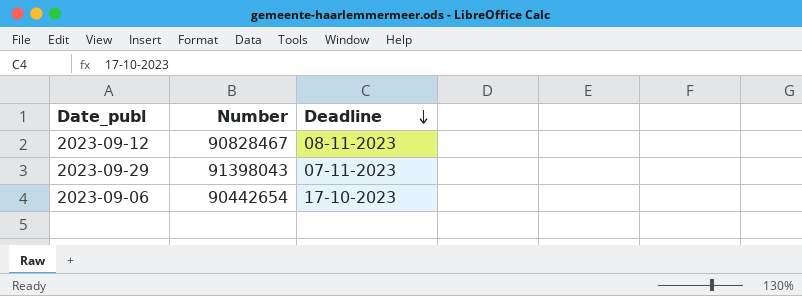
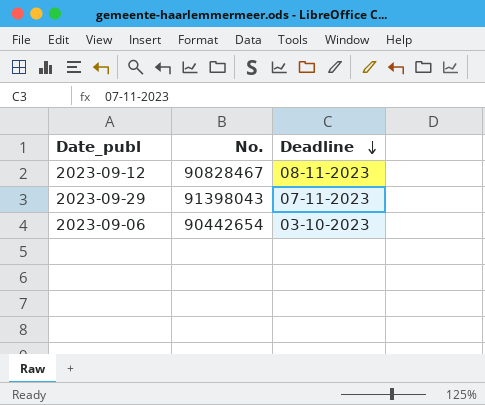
column name: Number -> No.
2023-09-06 | Deadline: 17-10-2023 -> 03-10-2023

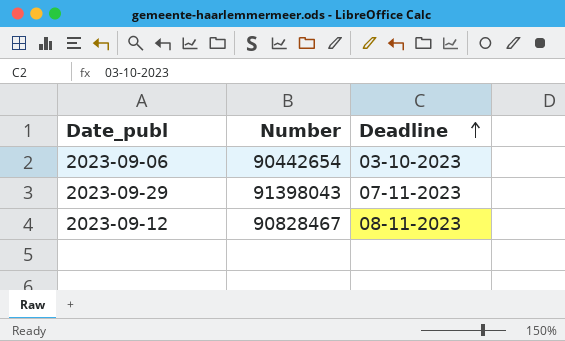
row order: Deadline descending -> Deadline ascending
column name: No. -> Number

